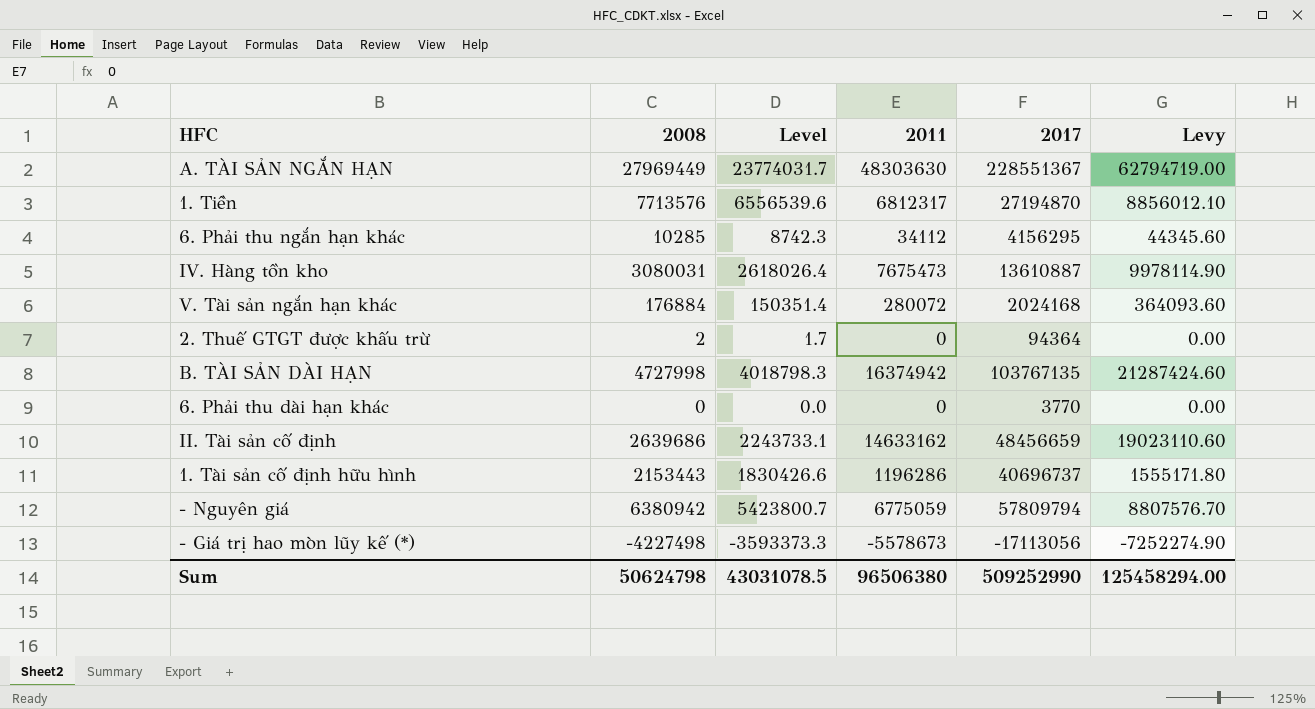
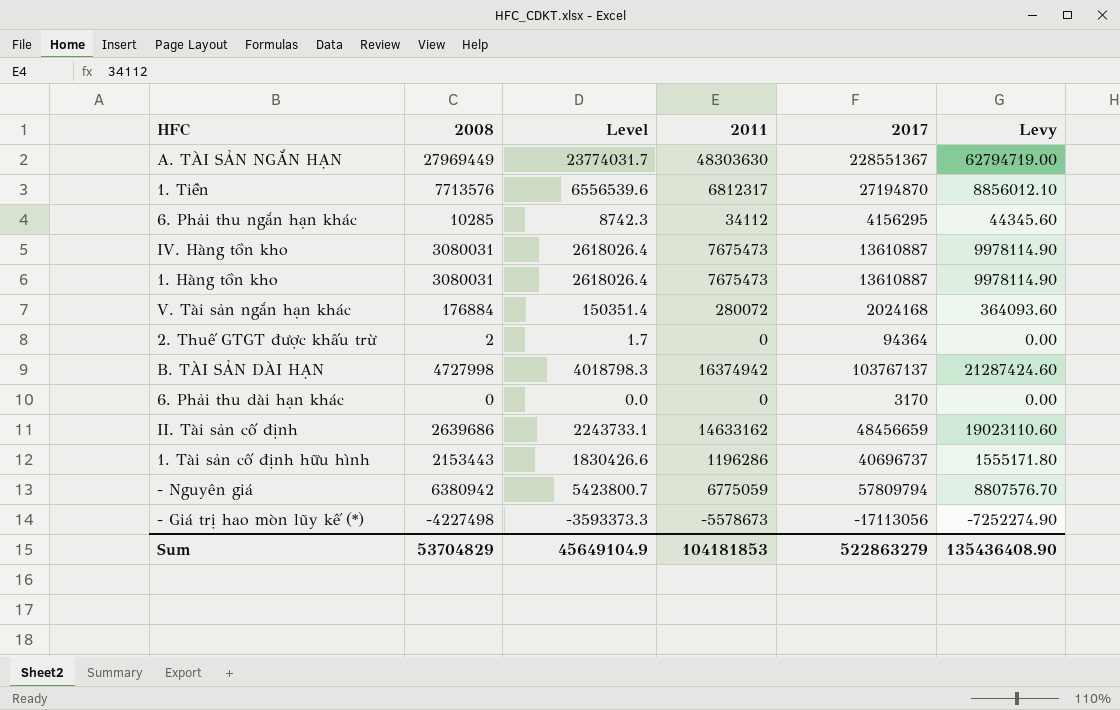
row 1. Hàng tồn kho: none -> 3080031 | 2618026.4 | 7675473 | 13610887 | 9978114.90
B. TÀI SẢN DÀI HẠN | 2017: 103767135 -> 103767137
6. Phải thu dài hạn khác | 2017: 3770 -> 3170
Sum | 2008: 50624798 -> 53704829
Sum | Level: 43031078.5 -> 45649104.9
Sum | 2011: 96506380 -> 104181853
Sum | 2017: 509252990 -> 522863279
Sum | Levy: 125458294.00 -> 135436408.90

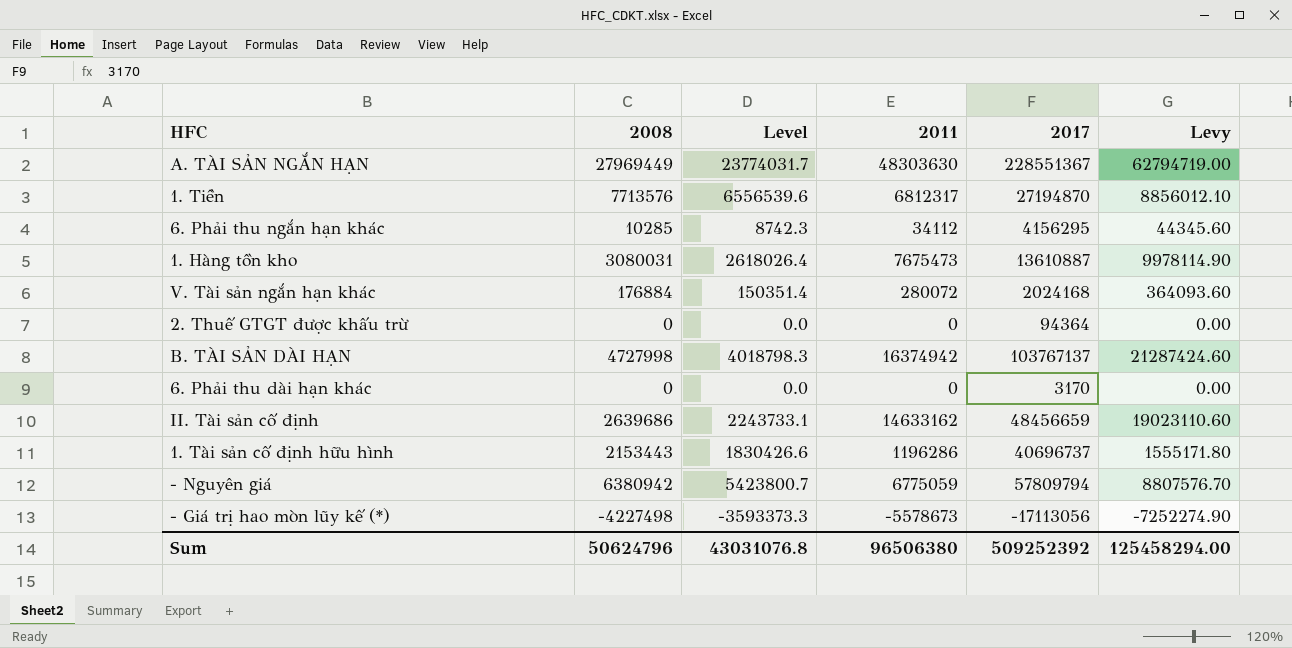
row IV. Hàng tồn kho: 3080031 | 2618026.4 | 7675473 | 13610887 | 9978114.90 -> none
2. Thuế GTGT được khấu trừ | 2008: 2 -> 0
2. Thuế GTGT được khấu trừ | Level: 1.7 -> 0.0
Sum | 2008: 53704829 -> 50624796
Sum | Level: 45649104.9 -> 43031076.8
Sum | 2011: 104181853 -> 96506380
Sum | 2017: 522863279 -> 509252392
Sum | Levy: 135436408.90 -> 125458294.00

